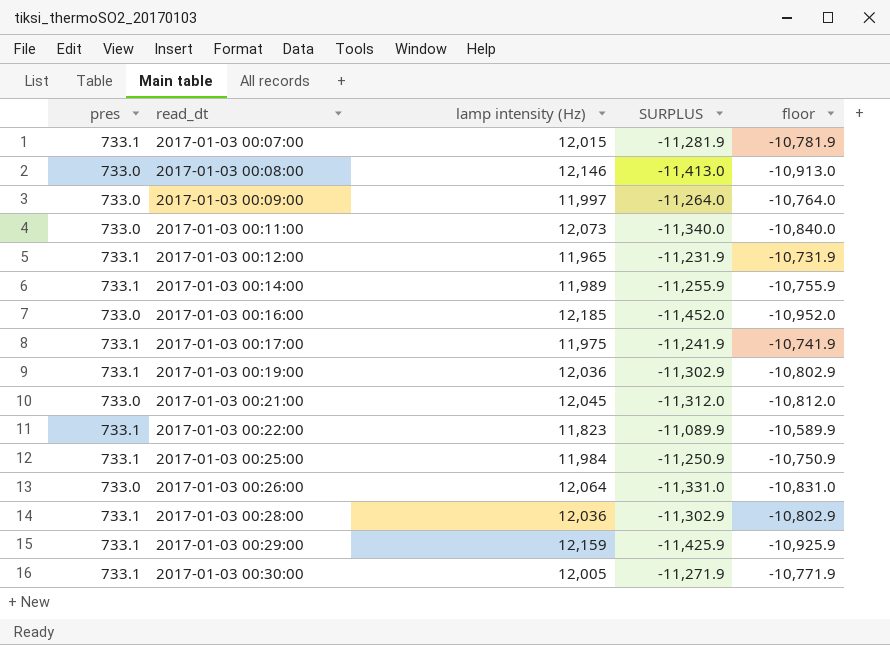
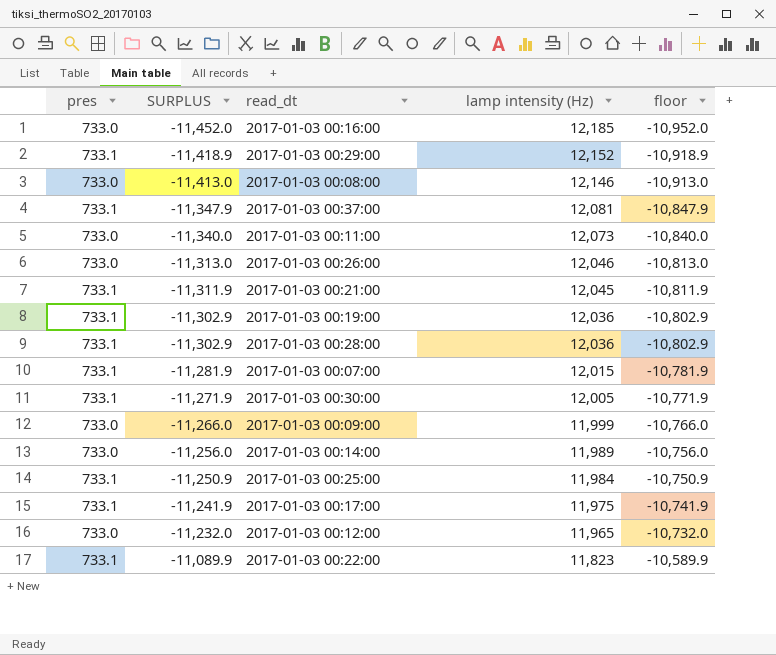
row order: read_dt ascending -> SURPLUS ascending
column SURPLUS | position: 4 -> 2
2017-01-03 00:29:00 | SURPLUS: -11,425.9 -> -11,418.9
2017-01-03 00:29:00 | lamp intensity (Hz): 12,159 -> 12,152
2017-01-03 00:29:00 | floor: -10,925.9 -> -10,918.9
row 2017-01-03 00:37:00: none -> 733.1 | -11,347.9 | 12,081 | -10,847.9
2017-01-03 00:26:00 | SURPLUS: -11,331.0 -> -11,313.0
2017-01-03 00:26:00 | lamp intensity (Hz): 12,064 -> 12,046
2017-01-03 00:26:00 | floor: -10,831.0 -> -10,813.0
2017-01-03 00:21:00 | pres: 733.0 -> 733.1
2017-01-03 00:21:00 | SURPLUS: -11,312.0 -> -11,311.9
2017-01-03 00:21:00 | floor: -10,812.0 -> -10,811.9
2017-01-03 00:09:00 | SURPLUS: -11,264.0 -> -11,266.0
2017-01-03 00:09:00 | lamp intensity (Hz): 11,997 -> 11,999
2017-01-03 00:09:00 | floor: -10,764.0 -> -10,766.0
2017-01-03 00:14:00 | pres: 733.1 -> 733.0
2017-01-03 00:14:00 | SURPLUS: -11,255.9 -> -11,256.0
2017-01-03 00:14:00 | floor: -10,755.9 -> -10,756.0
2017-01-03 00:12:00 | pres: 733.1 -> 733.0
2017-01-03 00:12:00 | SURPLUS: -11,231.9 -> -11,232.0
2017-01-03 00:12:00 | floor: -10,731.9 -> -10,732.0

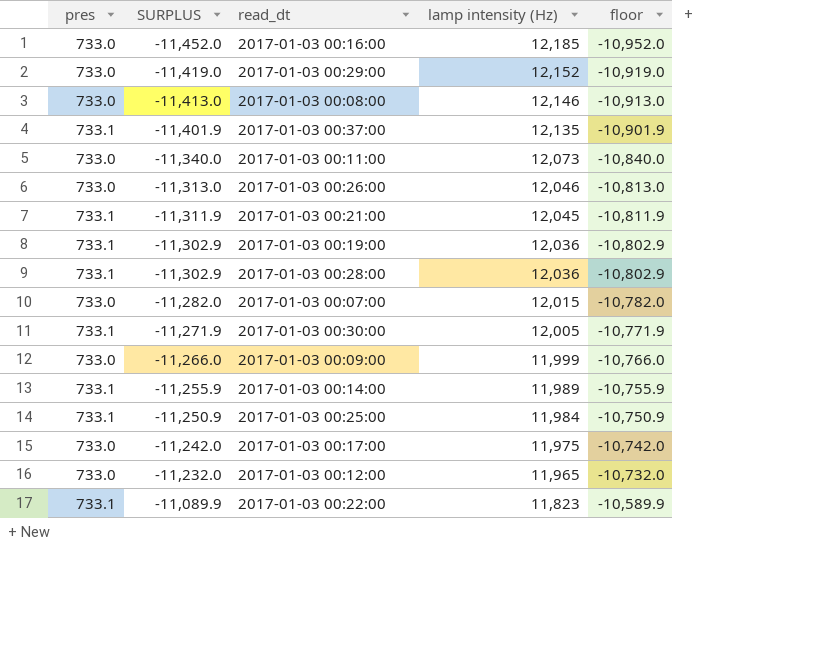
2017-01-03 00:29:00 | pres: 733.1 -> 733.0
2017-01-03 00:29:00 | SURPLUS: -11,418.9 -> -11,419.0
2017-01-03 00:29:00 | floor: -10,918.9 -> -10,919.0
2017-01-03 00:37:00 | SURPLUS: -11,347.9 -> -11,401.9
2017-01-03 00:37:00 | lamp intensity (Hz): 12,081 -> 12,135
2017-01-03 00:37:00 | floor: -10,847.9 -> -10,901.9
2017-01-03 00:07:00 | pres: 733.1 -> 733.0
2017-01-03 00:07:00 | SURPLUS: -11,281.9 -> -11,282.0
2017-01-03 00:07:00 | floor: -10,781.9 -> -10,782.0
2017-01-03 00:14:00 | pres: 733.0 -> 733.1
2017-01-03 00:14:00 | SURPLUS: -11,256.0 -> -11,255.9
2017-01-03 00:14:00 | floor: -10,756.0 -> -10,755.9
2017-01-03 00:17:00 | pres: 733.1 -> 733.0
2017-01-03 00:17:00 | SURPLUS: -11,241.9 -> -11,242.0
2017-01-03 00:17:00 | floor: -10,741.9 -> -10,742.0

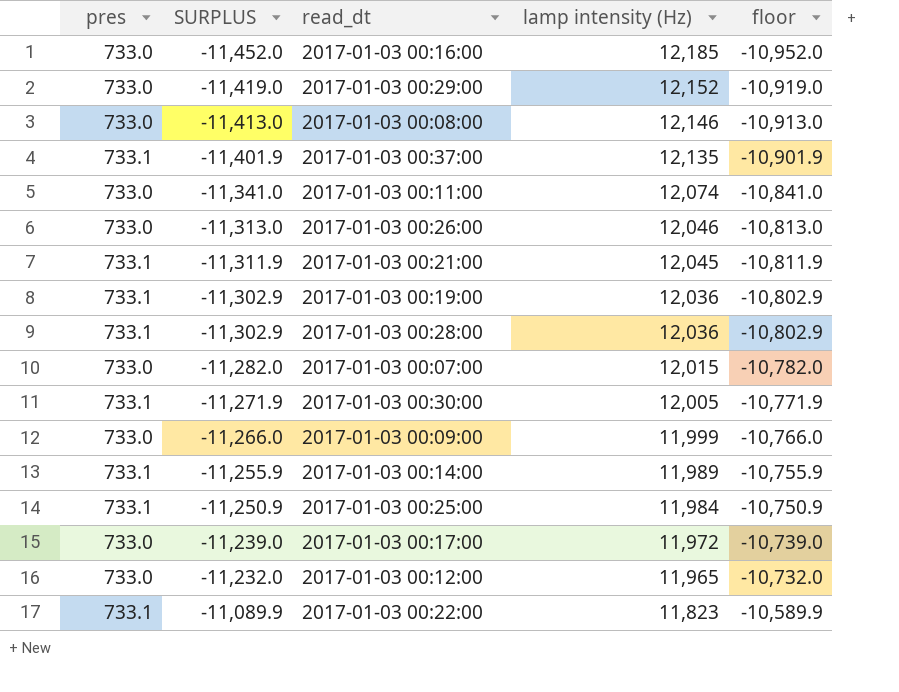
2017-01-03 00:11:00 | SURPLUS: -11,340.0 -> -11,341.0
2017-01-03 00:11:00 | lamp intensity (Hz): 12,073 -> 12,074
2017-01-03 00:11:00 | floor: -10,840.0 -> -10,841.0
2017-01-03 00:17:00 | SURPLUS: -11,242.0 -> -11,239.0
2017-01-03 00:17:00 | lamp intensity (Hz): 11,975 -> 11,972
2017-01-03 00:17:00 | floor: -10,742.0 -> -10,739.0

